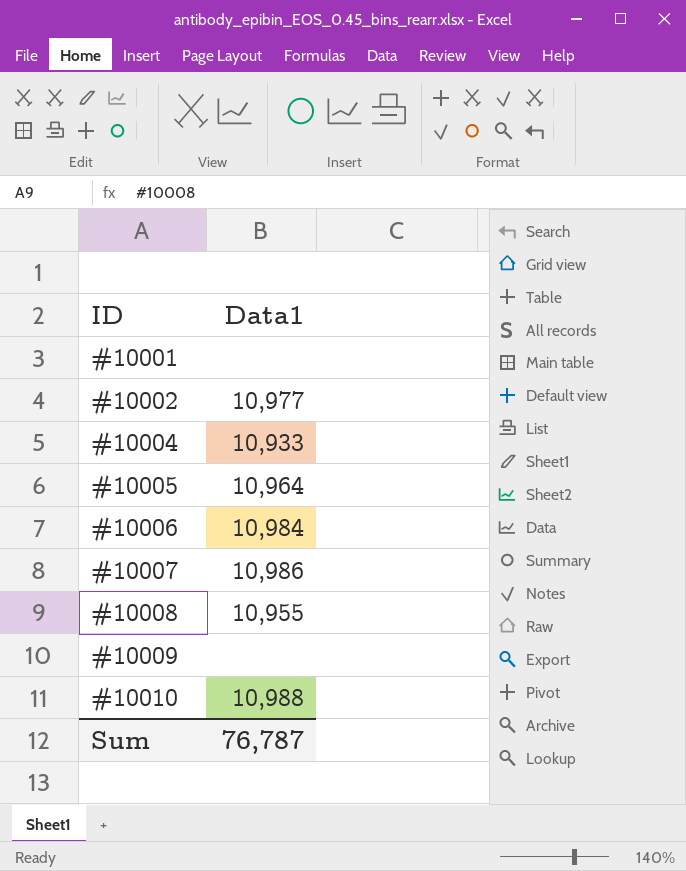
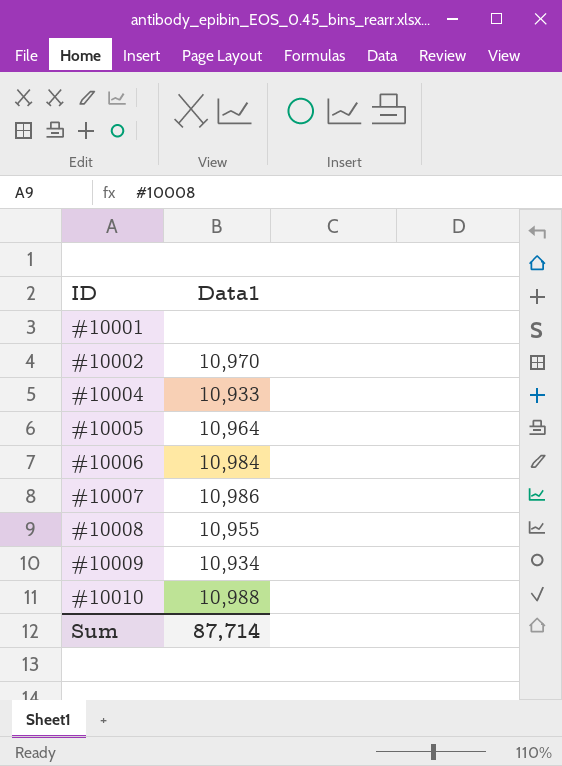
#10002 | Data1: 10,977 -> 10,970
#10009 | Data1: none -> 10,934
Sum | Data1: 76,787 -> 87,714

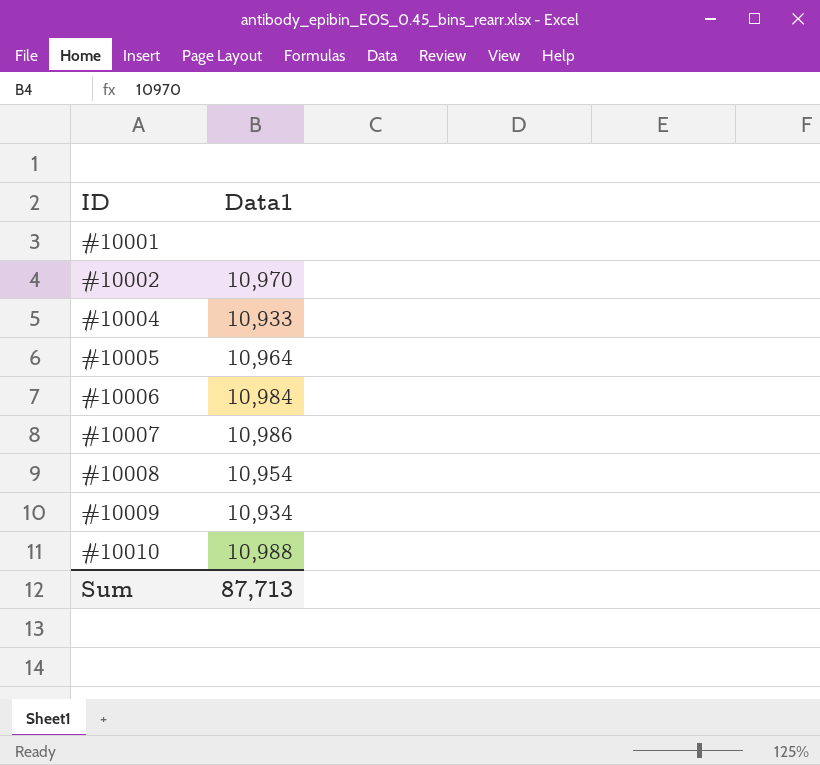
#10008 | Data1: 10,955 -> 10,954
Sum | Data1: 87,714 -> 87,713

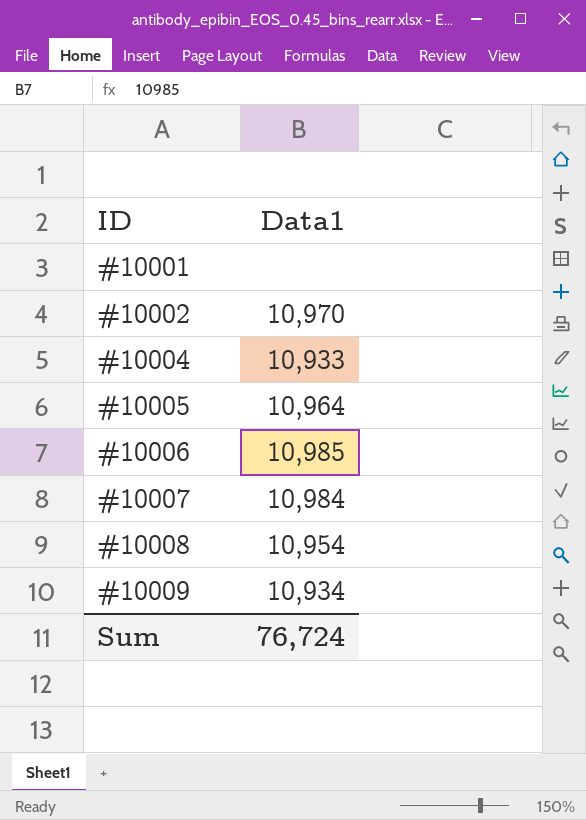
row #10010: 10,988 -> none
#10006 | Data1: 10,984 -> 10,985
#10007 | Data1: 10,986 -> 10,984
Sum | Data1: 87,713 -> 76,724

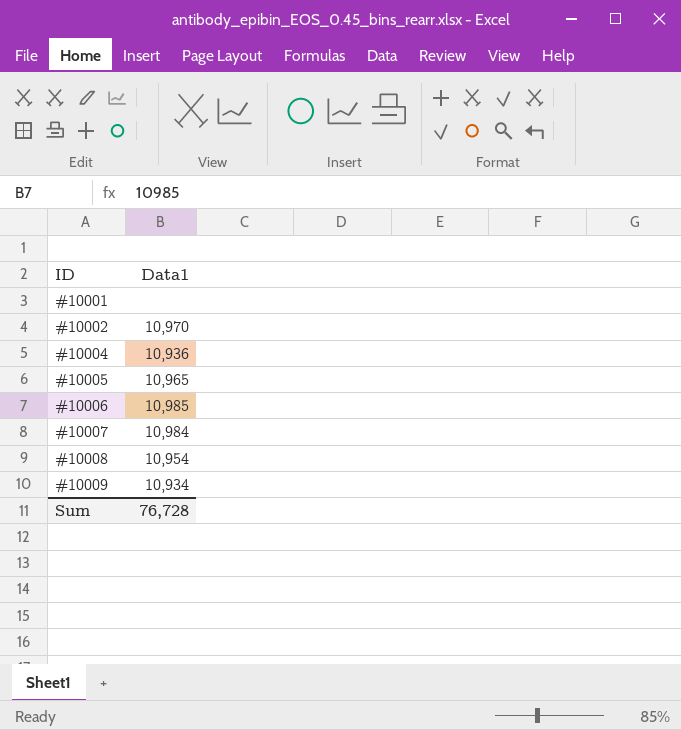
#10004 | Data1: 10,933 -> 10,936
#10005 | Data1: 10,964 -> 10,965
Sum | Data1: 76,724 -> 76,728

